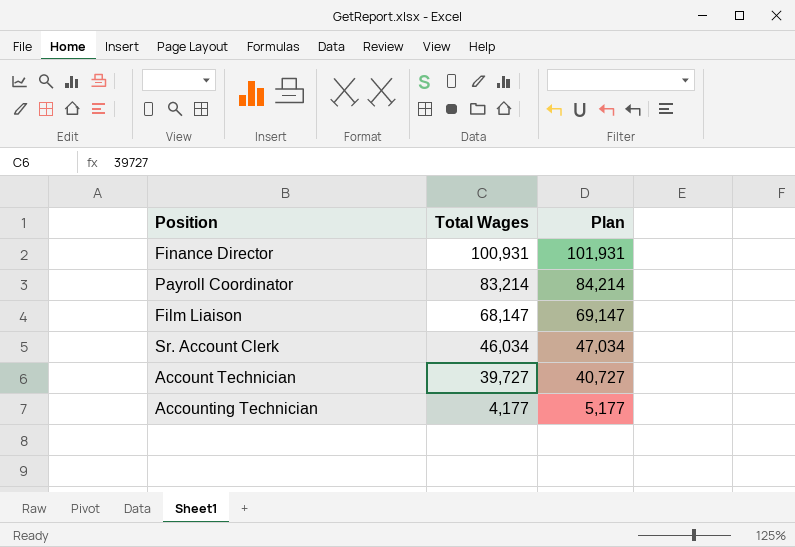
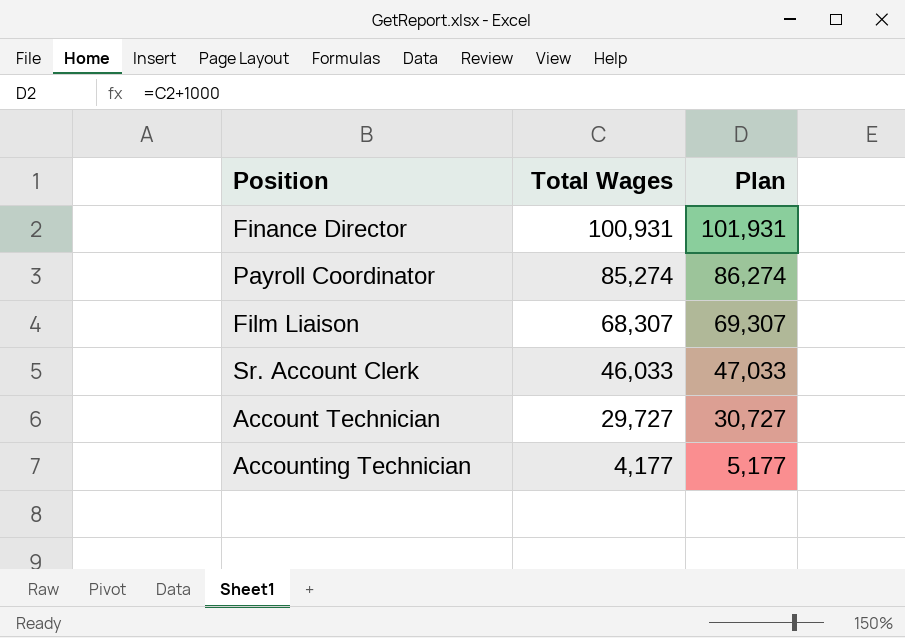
Payroll Coordinator | Total Wages: 83,214 -> 85,274
Payroll Coordinator | Plan: 84,214 -> 86,274
Film Liaison | Total Wages: 68,147 -> 68,307
Film Liaison | Plan: 69,147 -> 69,307
Sr. Account Clerk | Total Wages: 46,034 -> 46,033
Sr. Account Clerk | Plan: 47,034 -> 47,033
Account Technician | Total Wages: 39,727 -> 29,727
Account Technician | Plan: 40,727 -> 30,727

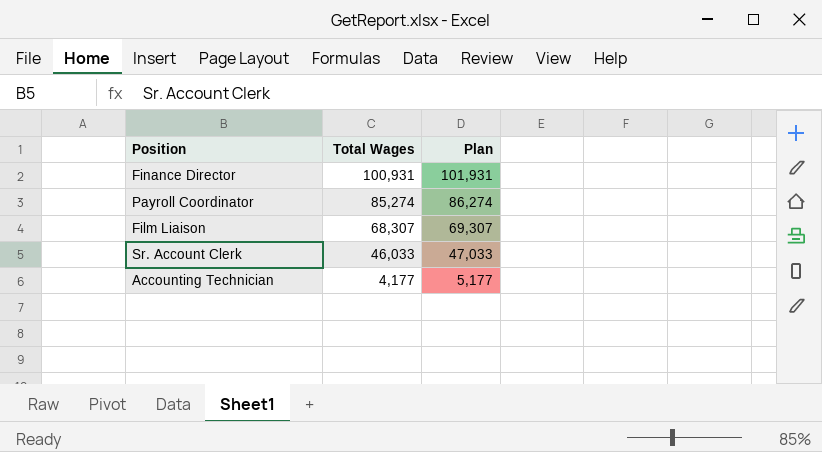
row Account Technician: 29,727 | 30,727 -> none

